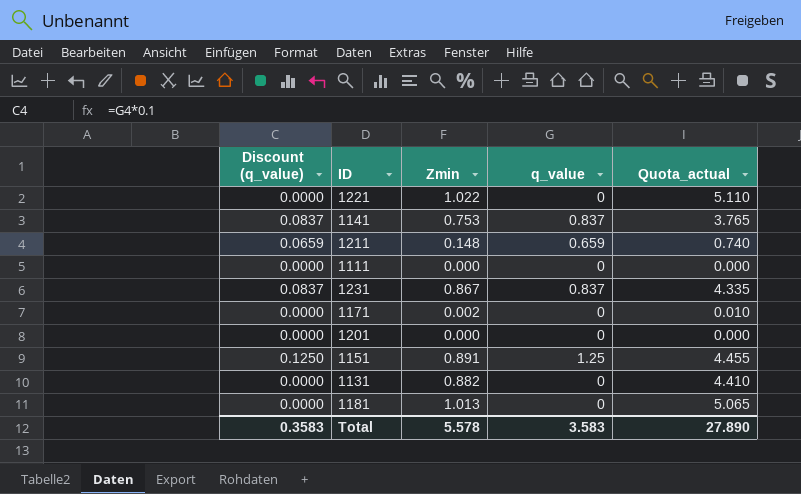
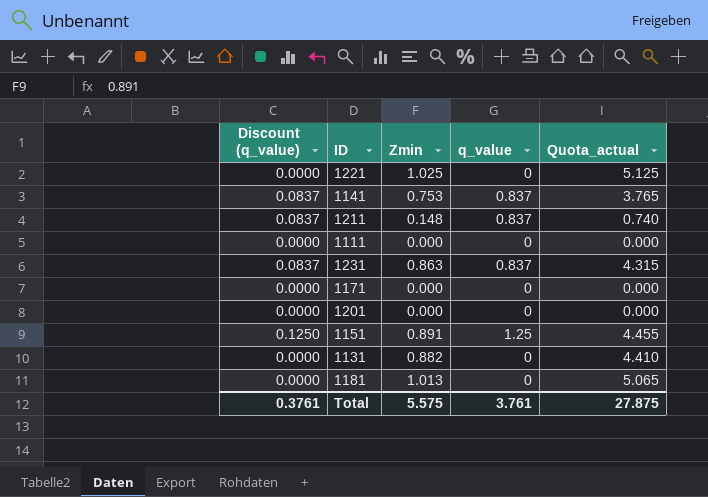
1221 | Zmin: 1.022 -> 1.025
1221 | Quota_actual: 5.110 -> 5.125
1211 | Discount (q_value): 0.0659 -> 0.0837
1211 | q_value: 0.659 -> 0.837
1231 | Zmin: 0.867 -> 0.863
1231 | Quota_actual: 4.335 -> 4.315
1171 | Zmin: 0.002 -> 0.000
1171 | Quota_actual: 0.010 -> 0.000
Total | Discount (q_value): 0.3583 -> 0.3761
Total | Zmin: 5.578 -> 5.575
Total | q_value: 3.583 -> 3.761
Total | Quota_actual: 27.890 -> 27.875

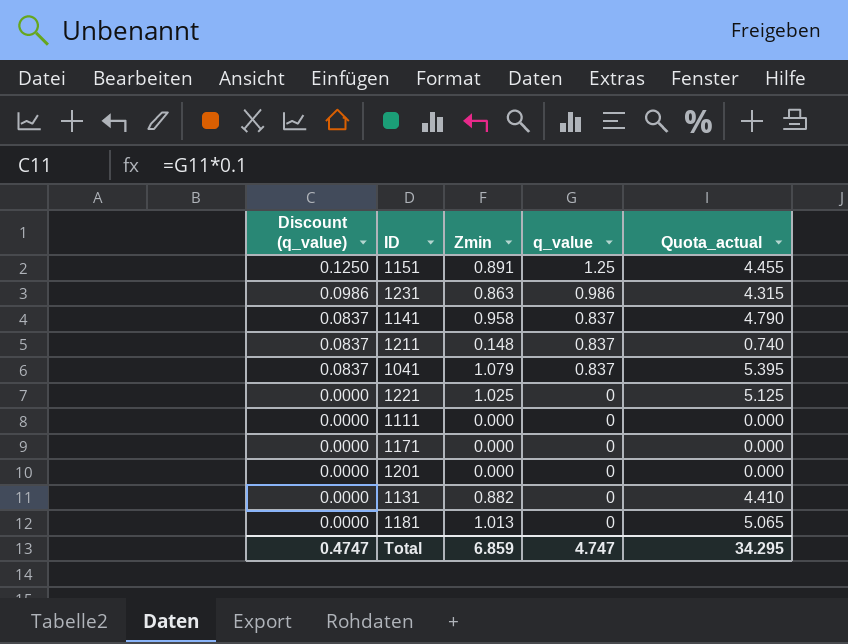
row order: none -> Discount (q_value) descending
1231 | Discount (q_value): 0.0837 -> 0.0986
1231 | q_value: 0.837 -> 0.986
1141 | Zmin: 0.753 -> 0.958
1141 | Quota_actual: 3.765 -> 4.790
row 1041: none -> 0.0837 | 1.079 | 0.837 | 5.395
Total | Discount (q_value): 0.3761 -> 0.4747
Total | Zmin: 5.575 -> 6.859
Total | q_value: 3.761 -> 4.747
Total | Quota_actual: 27.875 -> 34.295

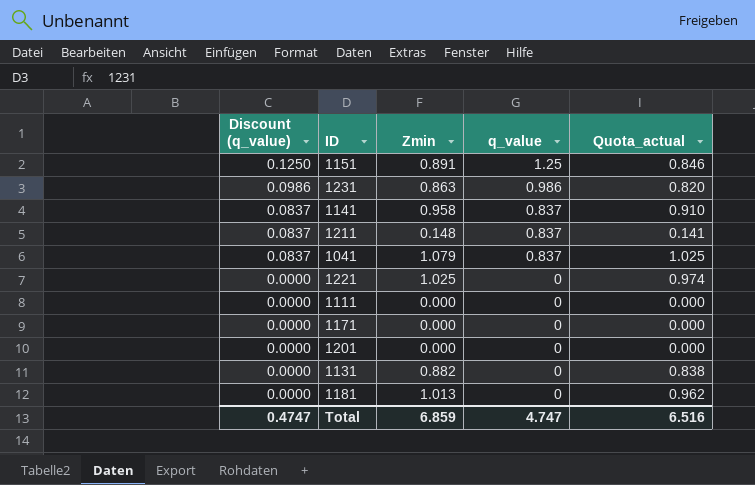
column Quota_actual | formula: [Zmin] * 5 -> [Zmin] * 0.95
Total | Quota_actual: 34.295 -> 6.516

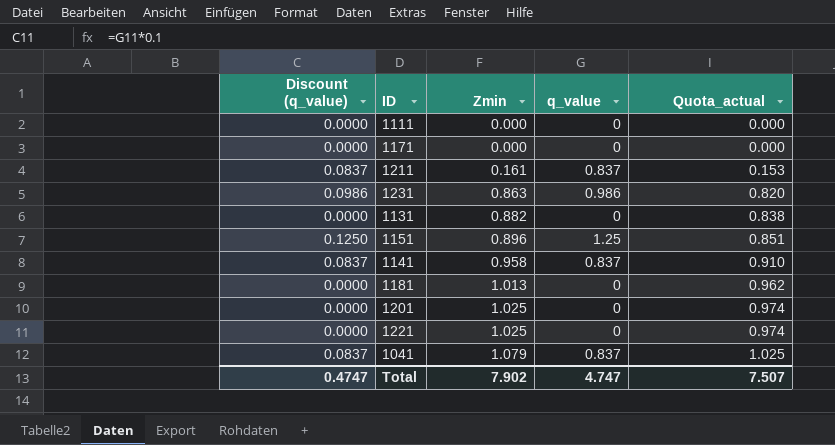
row order: Discount (q_value) descending -> Zmin ascending
1211 | Zmin: 0.148 -> 0.161
1211 | Quota_actual: 0.141 -> 0.153
1151 | Zmin: 0.891 -> 0.896
1151 | Quota_actual: 0.846 -> 0.851
1201 | Zmin: 0.000 -> 1.025
1201 | Quota_actual: 0.000 -> 0.974
Total | Zmin: 6.859 -> 7.902
Total | Quota_actual: 6.516 -> 7.507

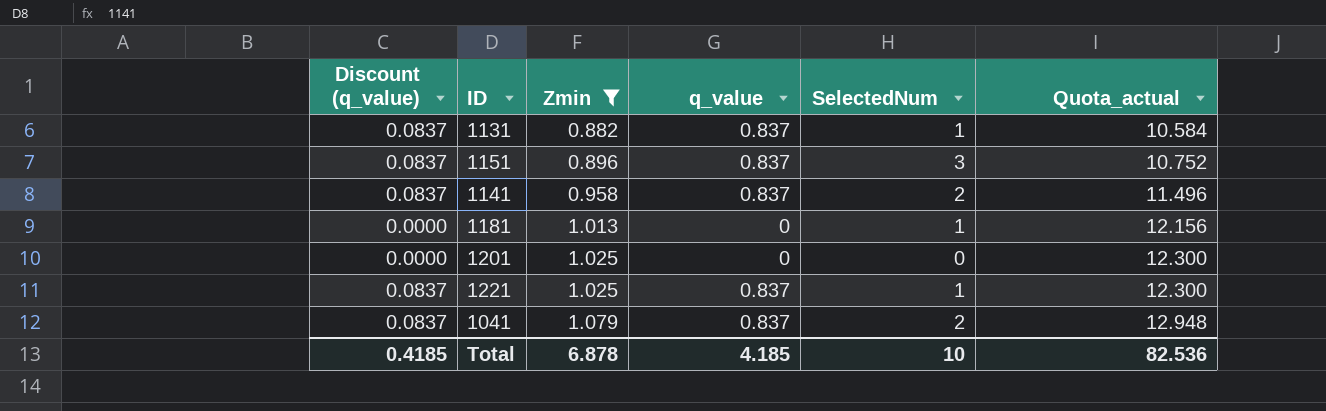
filter: none -> Zmin >= 0.882
column SelectedNum | position: none -> 5
column Quota_actual | formula: [Zmin] * 0.95 -> [Zmin] * 12
1131 | Discount (q_value): 0.0000 -> 0.0837
1131 | q_value: 0 -> 0.837
1151 | Discount (q_value): 0.1250 -> 0.0837
1151 | q_value: 1.25 -> 0.837
1221 | Discount (q_value): 0.0000 -> 0.0837
1221 | q_value: 0 -> 0.837
Total | Discount (q_value): 0.4747 -> 0.4185
Total | Zmin: 7.902 -> 6.878
Total | q_value: 4.747 -> 4.185
Total | Quota_actual: 7.507 -> 82.536

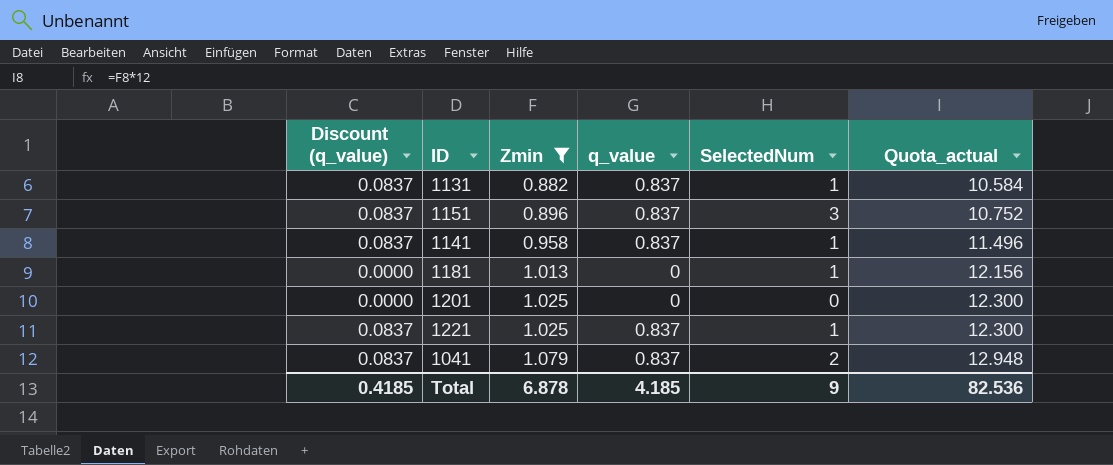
1141 | SelectedNum: 2 -> 1
Total | SelectedNum: 10 -> 9

